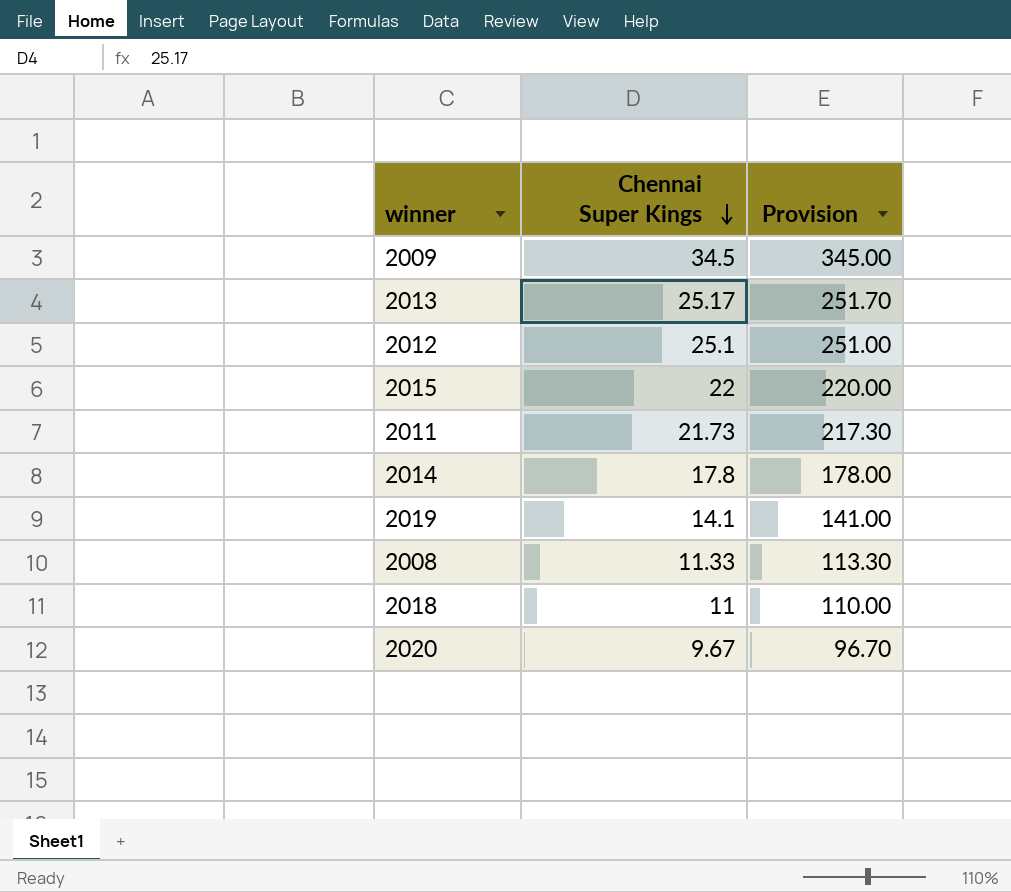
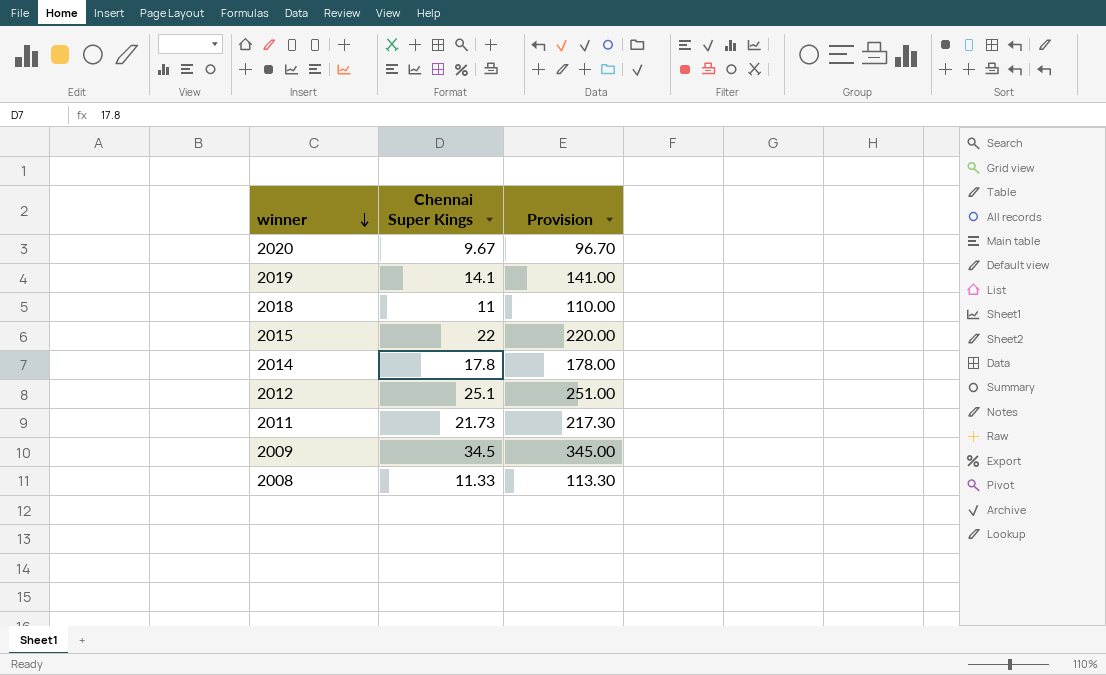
row order: Chennai Super Kings descending -> winner descending
row 2013: 25.17 | 251.70 -> none

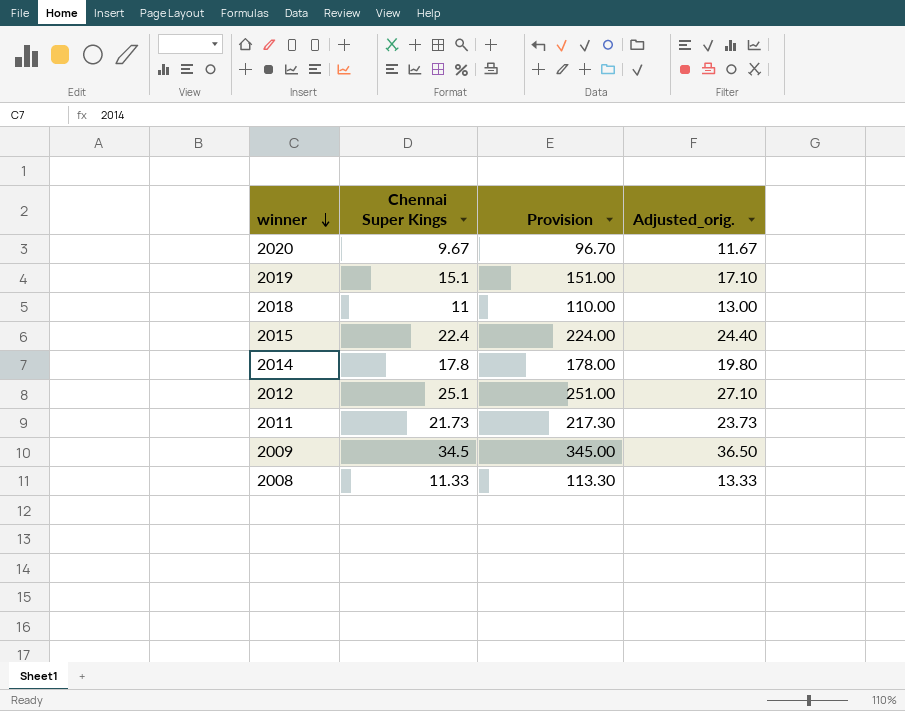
column Adjusted_orig. | formula: none -> [Chennai Super Kings] + 2
2019 | Chennai Super Kings: 14.1 -> 15.1
2019 | Provision: 141.00 -> 151.00
2015 | Chennai Super Kings: 22 -> 22.4
2015 | Provision: 220.00 -> 224.00

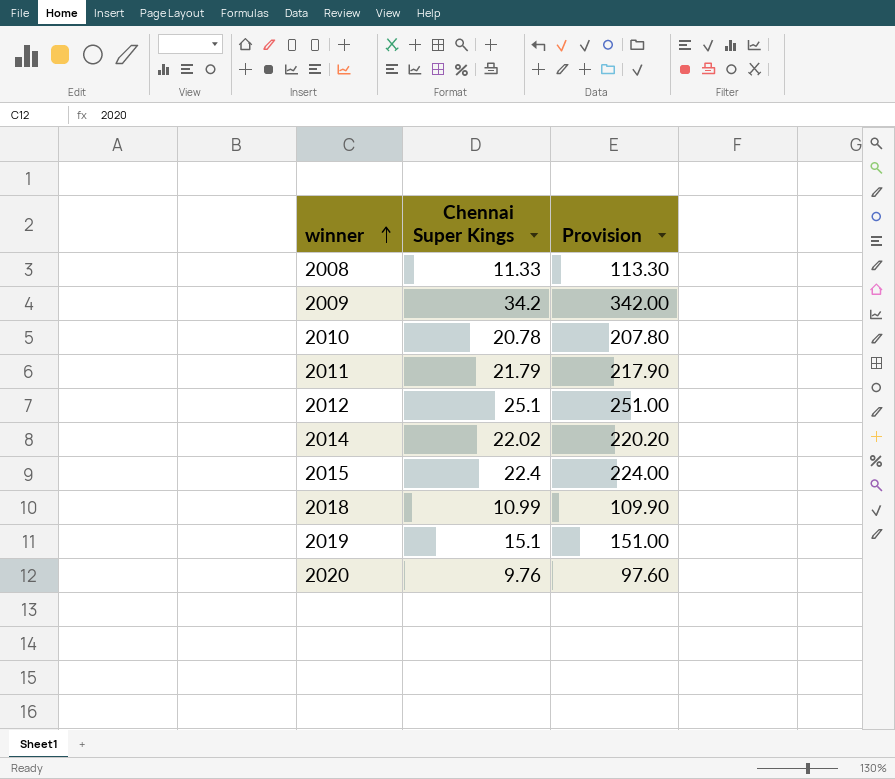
row order: winner descending -> winner ascending
column Adjusted_orig. | formula: [Chennai Super Kings] + 2 -> none
2009 | Chennai Super Kings: 34.5 -> 34.2
2009 | Provision: 345.00 -> 342.00
row 2010: none -> 20.78 | 207.80
2011 | Chennai Super Kings: 21.73 -> 21.79
2011 | Provision: 217.30 -> 217.90
2014 | Chennai Super Kings: 17.8 -> 22.02
2014 | Provision: 178.00 -> 220.20
2018 | Chennai Super Kings: 11 -> 10.99
2018 | Provision: 110.00 -> 109.90
2020 | Chennai Super Kings: 9.67 -> 9.76
2020 | Provision: 96.70 -> 97.60

